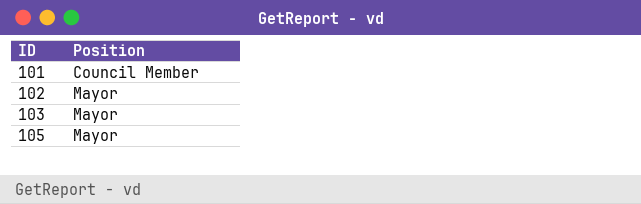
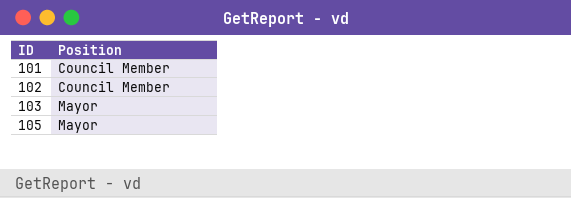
102 | Position: Mayor -> Council Member

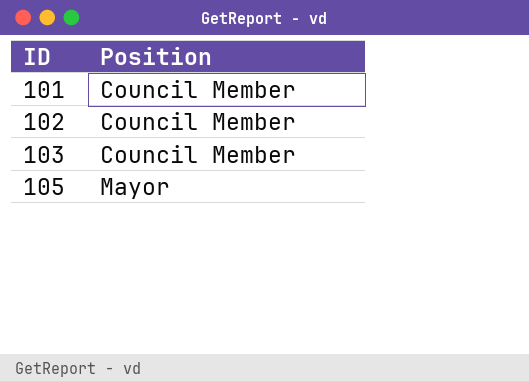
103 | Position: Mayor -> Council Member

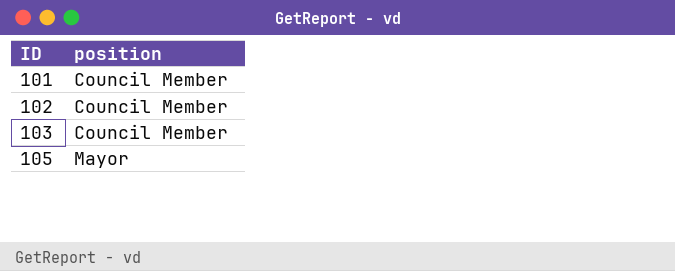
column name: Position -> position

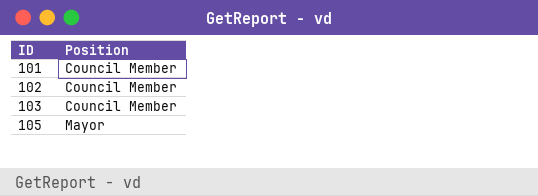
column name: position -> Position

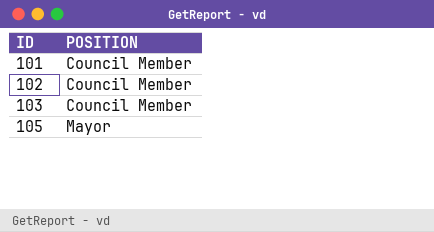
column name: Position -> POSITION

